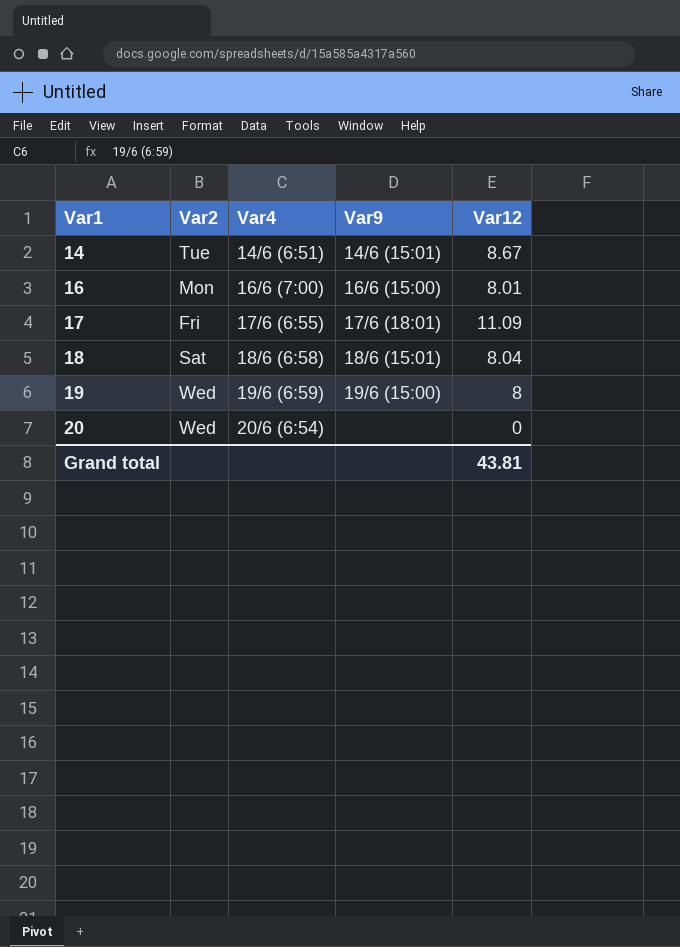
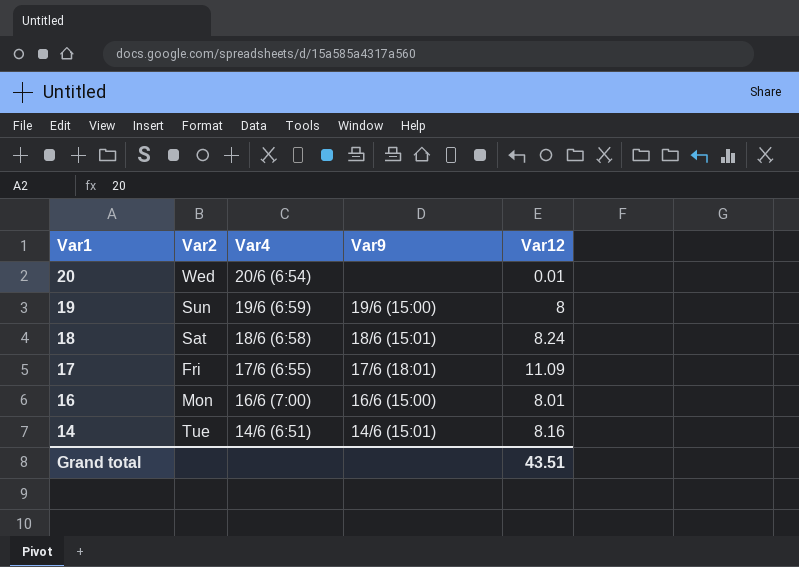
row order: Var1 ascending -> Var1 descending
20 | Var12: 0 -> 0.01
19 | Var2: Wed -> Sun
18 | Var12: 8.04 -> 8.24
14 | Var12: 8.67 -> 8.16
Grand total | Var12: 43.81 -> 43.51

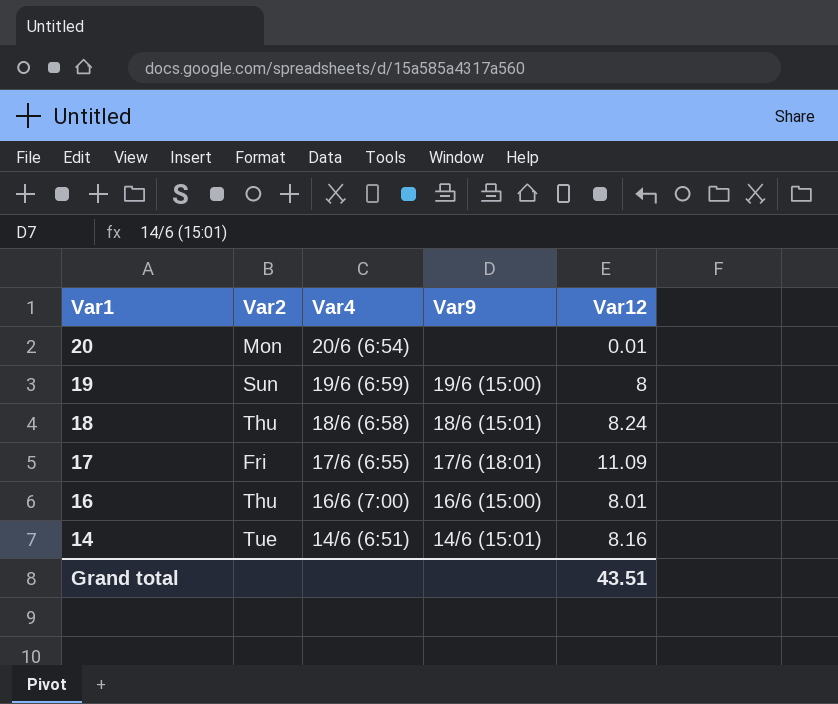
20 | Var2: Wed -> Mon
18 | Var2: Sat -> Thu
16 | Var2: Mon -> Thu

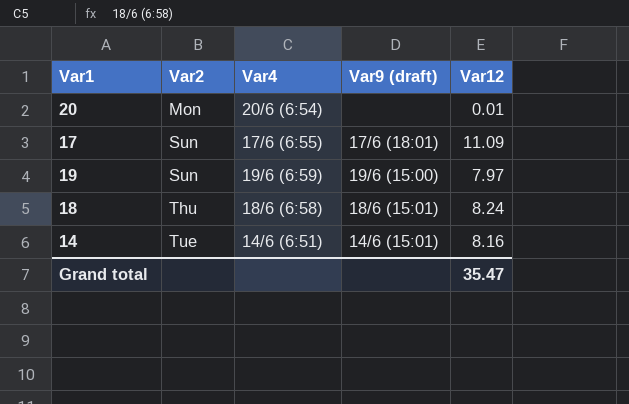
row order: Var1 descending -> Var2 ascending
column name: Var9 -> Var9 (draft)
row 16: Thu | 16/6 (7:00) | 16/6 (15:00) | 8.01 -> none
17 | Var2: Fri -> Sun
19 | Var12: 8 -> 7.97
Grand total | Var12: 43.51 -> 35.47

